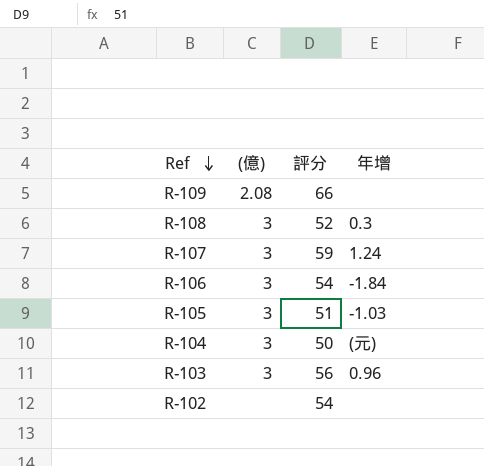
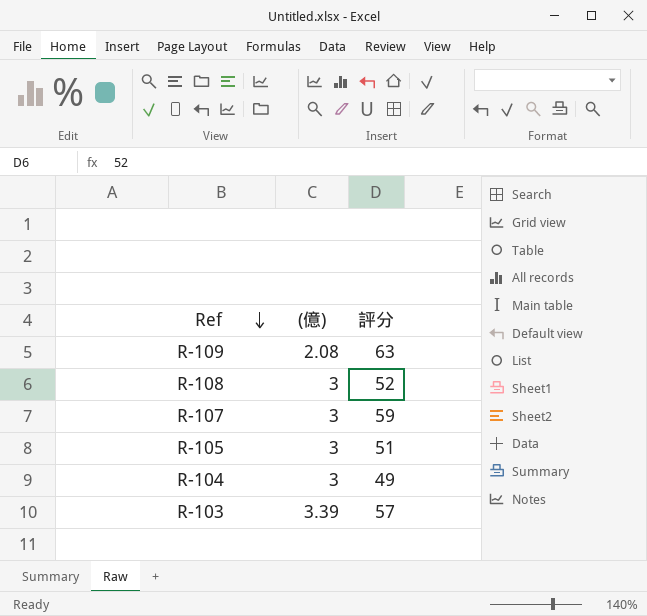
column 年增 | position: 4 -> none
row R-106: 3 | 54 | -1.84 -> none
row R-102: none | 54 | none -> none
R-109 | 評分: 66 -> 63
R-104 | 評分: 50 -> 49
R-103 | (億): 3 -> 3.39
R-103 | 評分: 56 -> 57

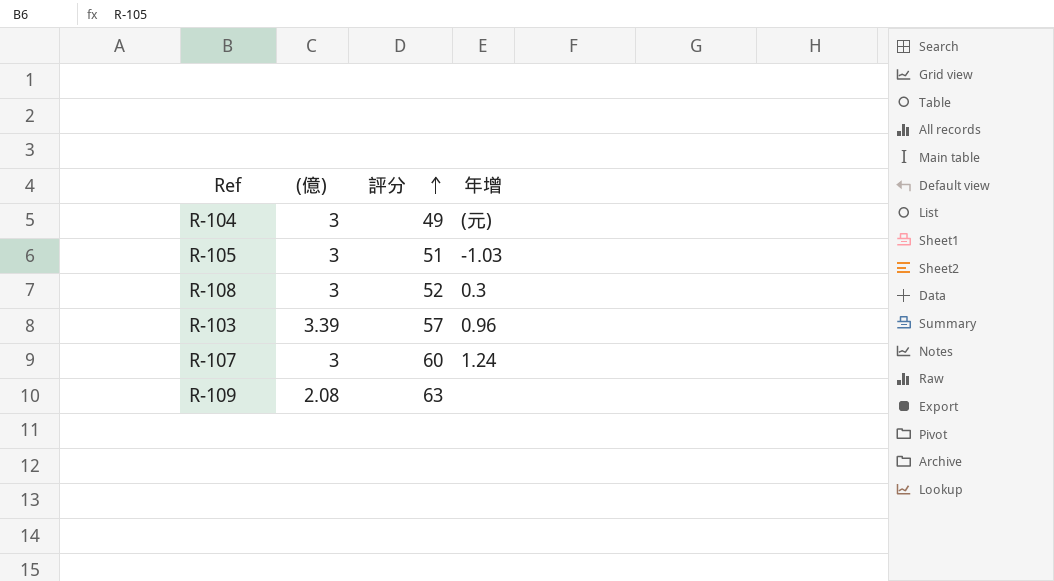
row order: Ref descending -> 評分 ascending
column 年增 | position: none -> 4
R-107 | 評分: 59 -> 60

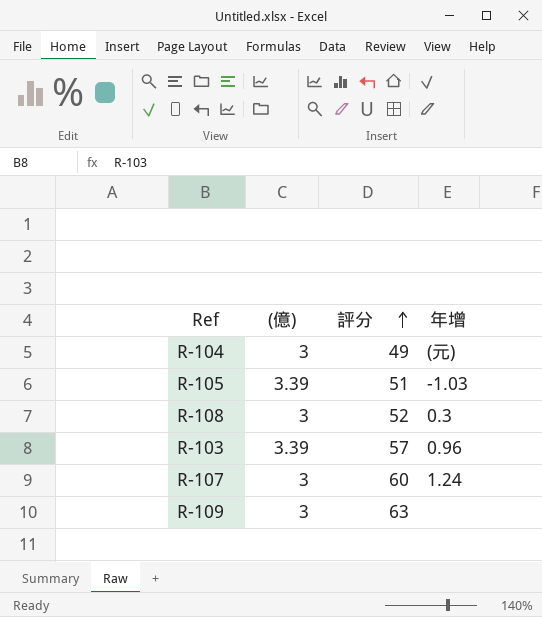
R-105 | (億): 3 -> 3.39
R-109 | (億): 2.08 -> 3

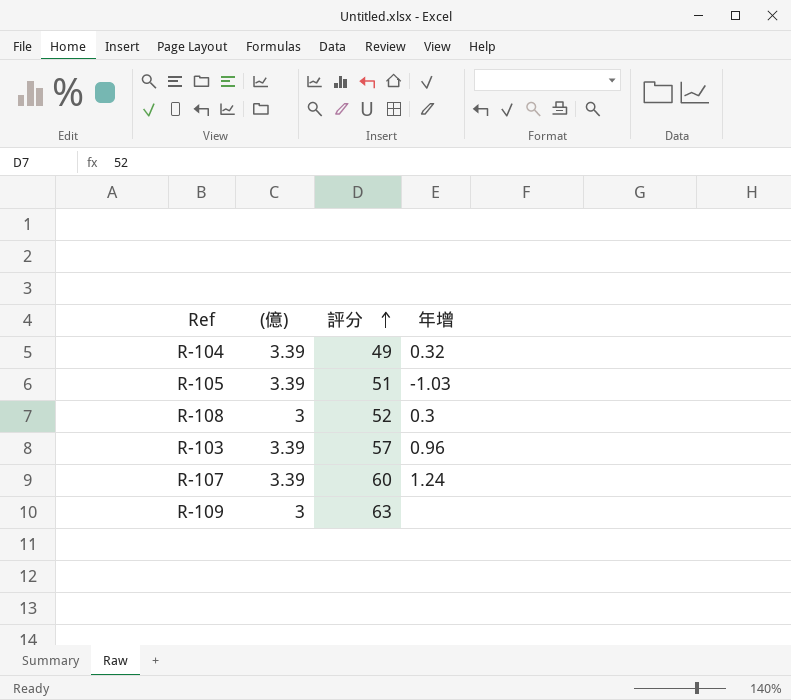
R-104 | (億): 3 -> 3.39
R-104 | 年增: (元) -> 0.32
R-107 | (億): 3 -> 3.39

